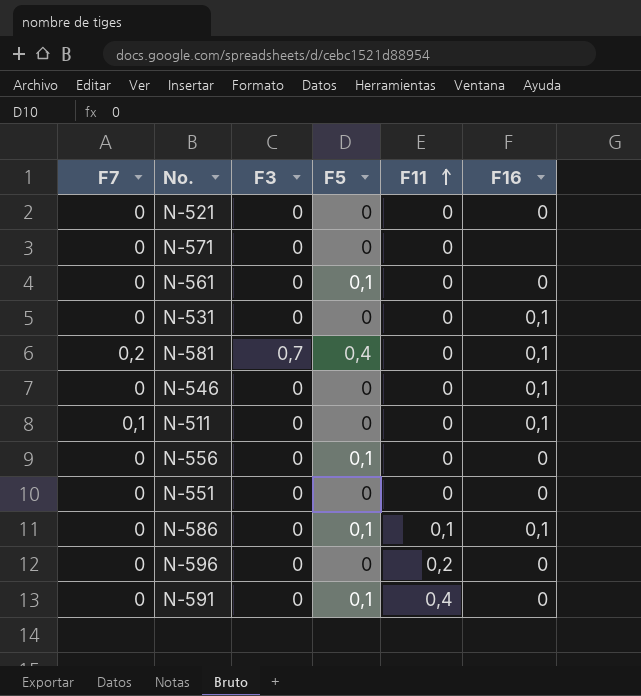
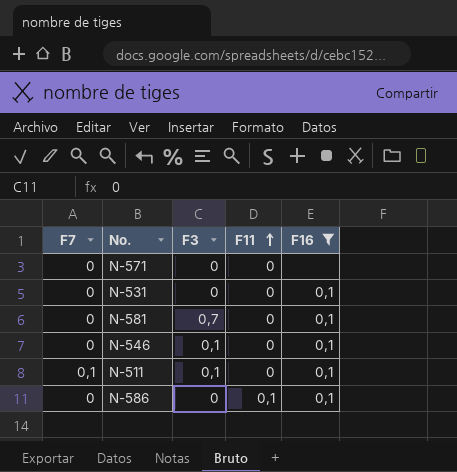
filter: none -> F16 != 0
column F5 | position: 4 -> none
N-581 | F7: 0,2 -> 0
N-546 | F3: 0 -> 0,1
N-511 | F3: 0 -> 0,1

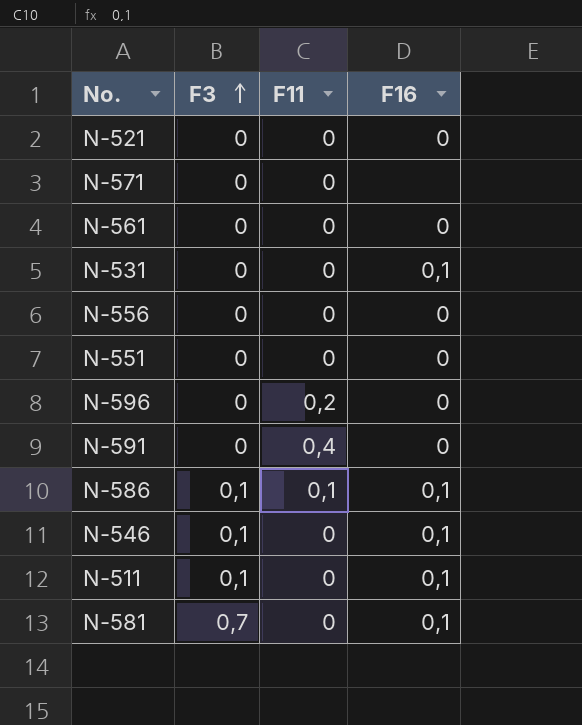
filter: F16 != 0 -> none
row order: F11 ascending -> F3 ascending
column F7 | position: 1 -> none
N-586 | F3: 0 -> 0,1

